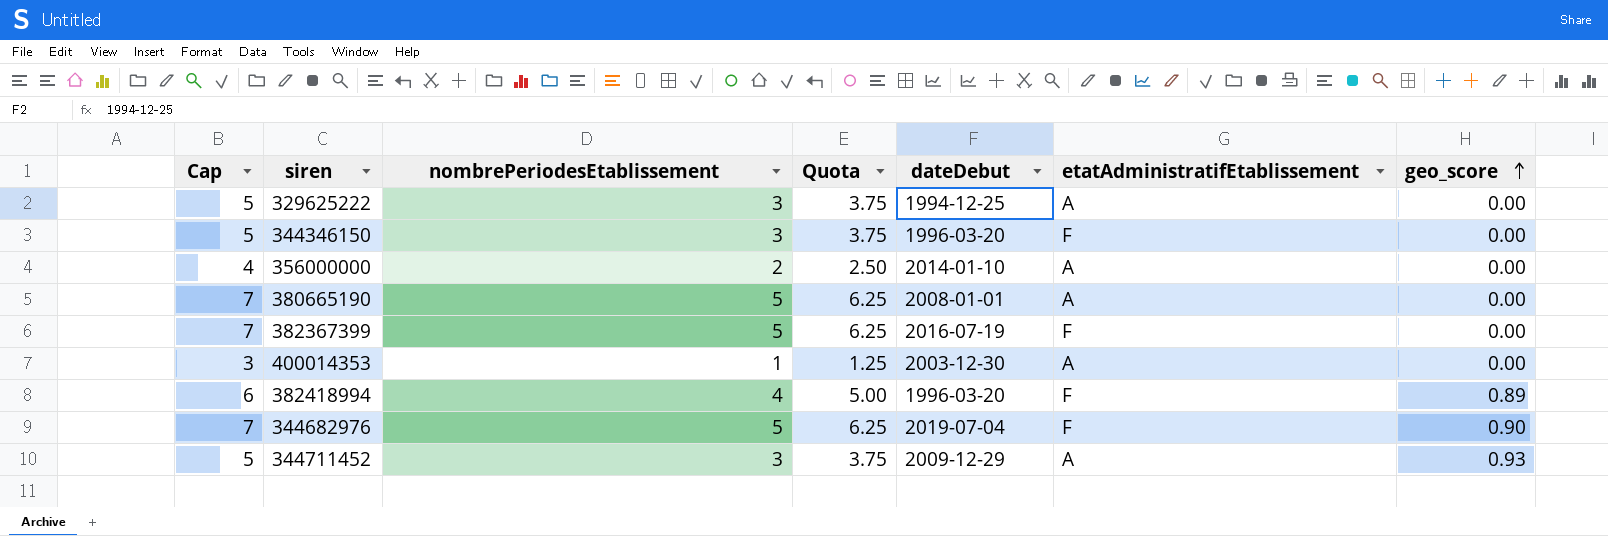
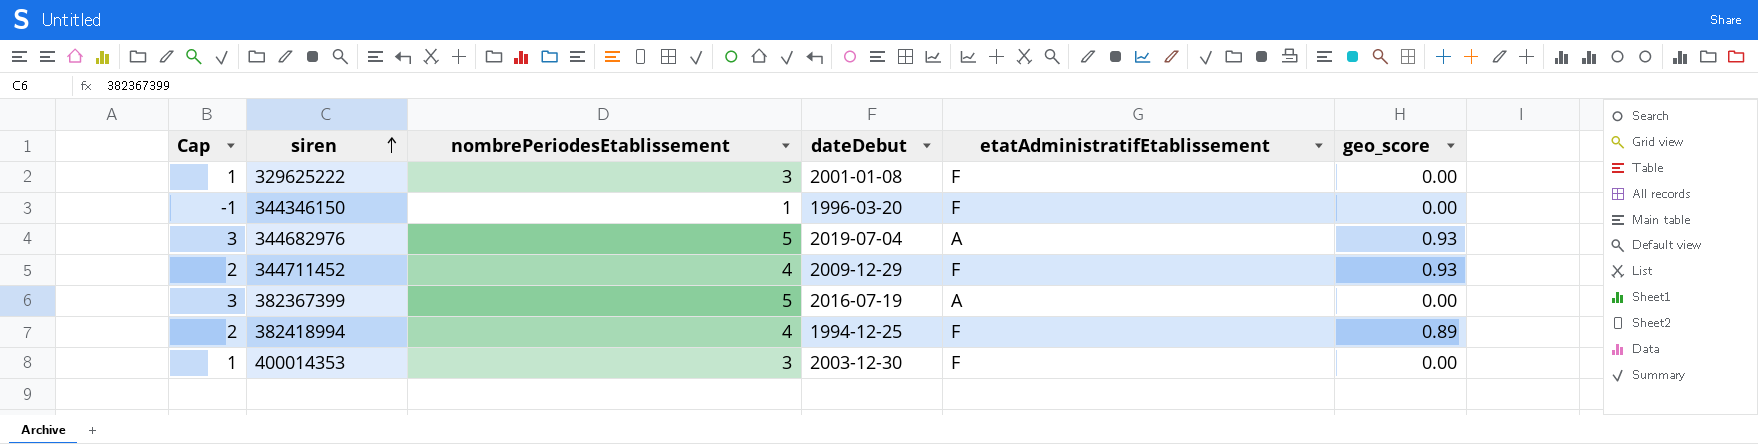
row order: geo_score ascending -> siren ascending
column Quota | formula: [nombrePeriodesEtablissement] * 1.25 -> none
column Cap | formula: [nombrePeriodesEtablissement] + 2 -> [nombrePeriodesEtablissement] - 2
row 356000000: 4 | 2 | 2.50 | 2014-01-10 | A | 0.00 -> none
row 380665190: 7 | 5 | 6.25 | 2008-01-01 | A | 0.00 -> none
329625222 | dateDebut: 1994-12-25 -> 2001-01-08
329625222 | etatAdministratifEtablissement: A -> F
344346150 | nombrePeriodesEtablissement: 3 -> 1
344682976 | etatAdministratifEtablissement: F -> A
344682976 | geo_score: 0.90 -> 0.93
344711452 | nombrePeriodesEtablissement: 3 -> 4
344711452 | etatAdministratifEtablissement: A -> F
382367399 | etatAdministratifEtablissement: F -> A
382418994 | dateDebut: 1996-03-20 -> 1994-12-25
400014353 | nombrePeriodesEtablissement: 1 -> 3
400014353 | etatAdministratifEtablissement: A -> F

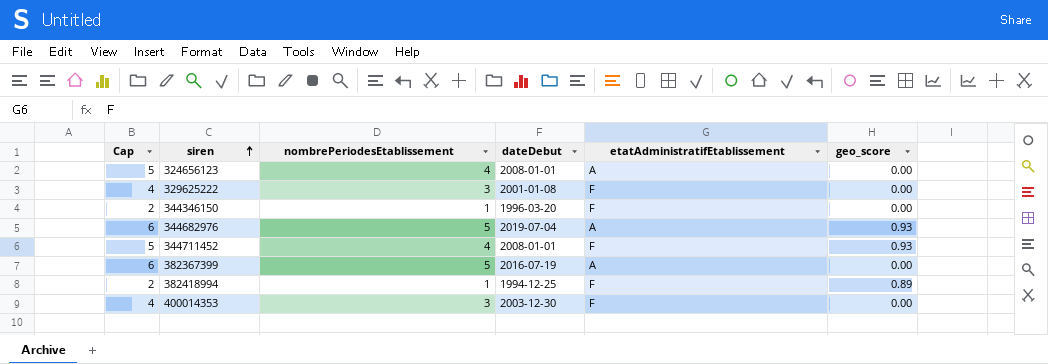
column Cap | formula: [nombrePeriodesEtablissement] - 2 -> [nombrePeriodesEtablissement] + 1
row 324656123: none -> 5 | 4 | 2008-01-01 | A | 0.00
344711452 | dateDebut: 2009-12-29 -> 2008-01-01
382418994 | nombrePeriodesEtablissement: 4 -> 1

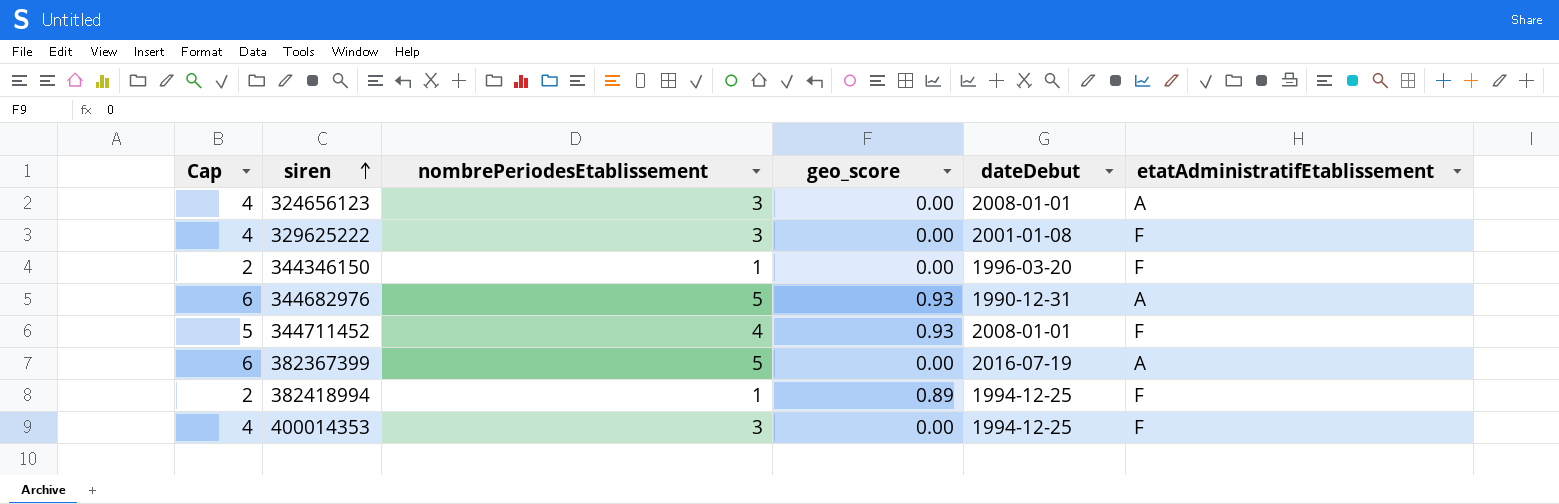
column geo_score | position: 6 -> 4
324656123 | Cap: 5 -> 4
324656123 | nombrePeriodesEtablissement: 4 -> 3
344682976 | dateDebut: 2019-07-04 -> 1990-12-31
400014353 | dateDebut: 2003-12-30 -> 1994-12-25

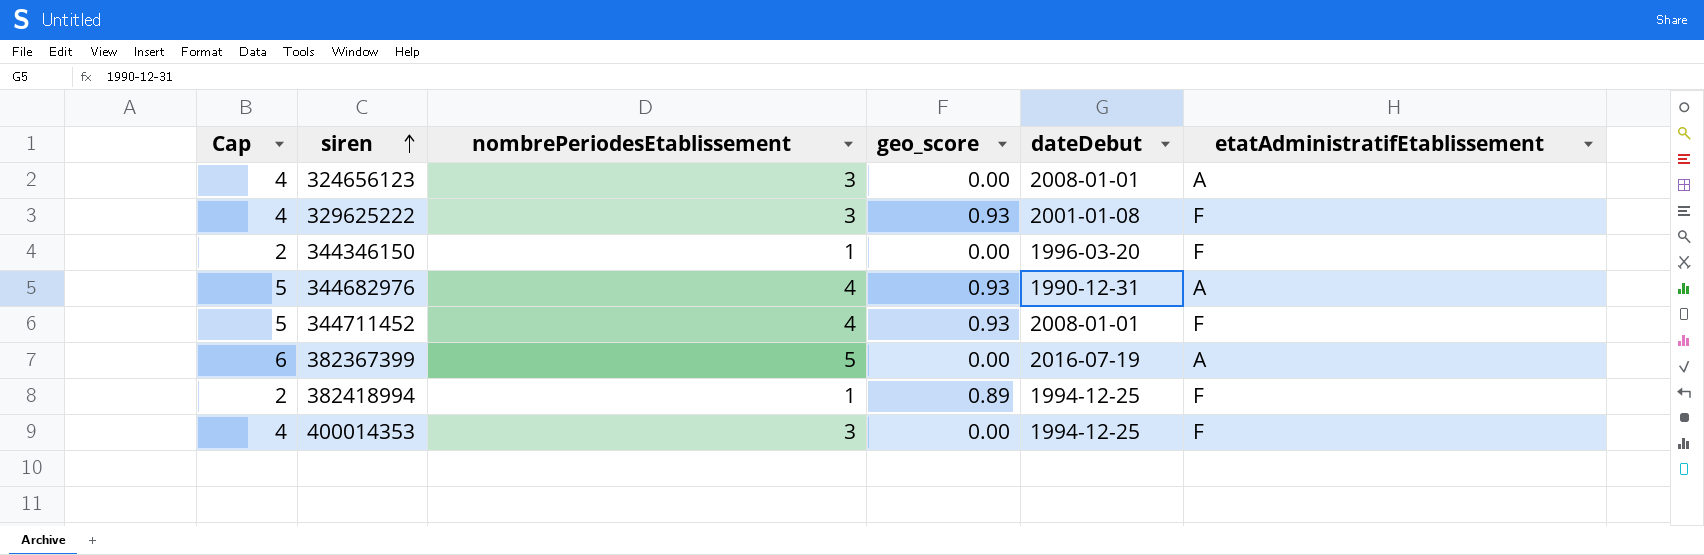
329625222 | geo_score: 0.00 -> 0.93
344682976 | Cap: 6 -> 5
344682976 | nombrePeriodesEtablissement: 5 -> 4

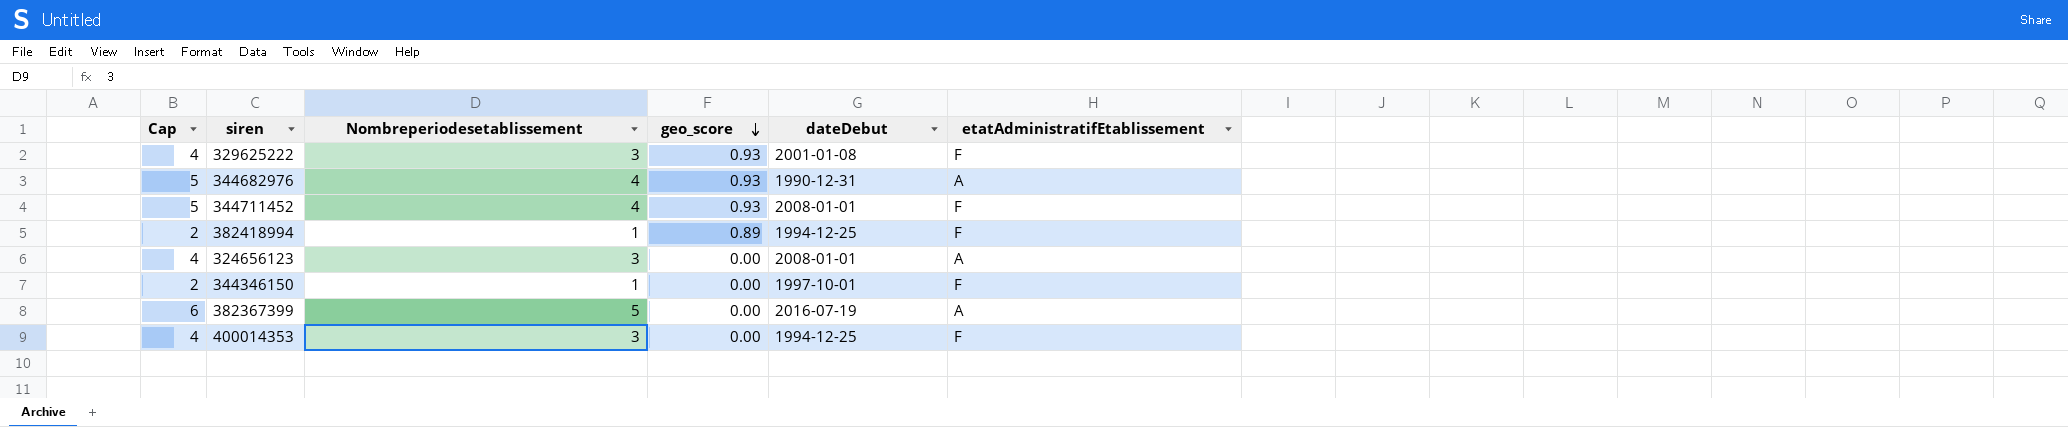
row order: siren ascending -> geo_score descending
column name: nombrePeriodesEtablissement -> Nombreperiodesetablissement
344346150 | dateDebut: 1996-03-20 -> 1997-10-01

